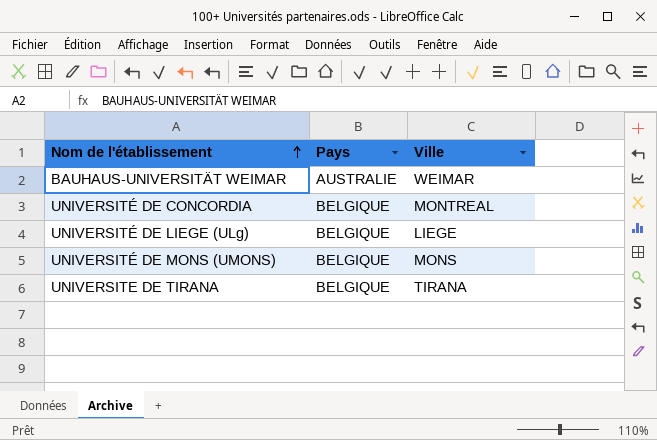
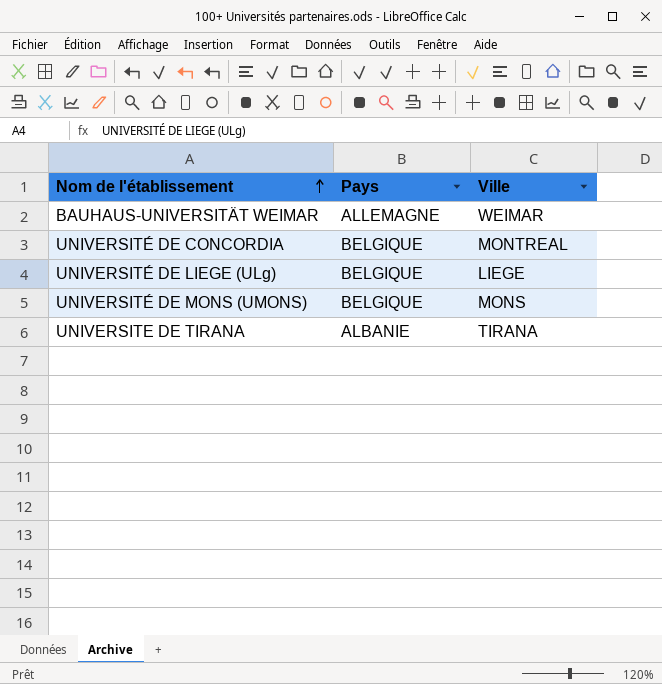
BAUHAUS-UNIVERSITÄT WEIMAR | Pays: AUSTRALIE -> ALLEMAGNE
UNIVERSITE DE TIRANA | Pays: BELGIQUE -> ALBANIE

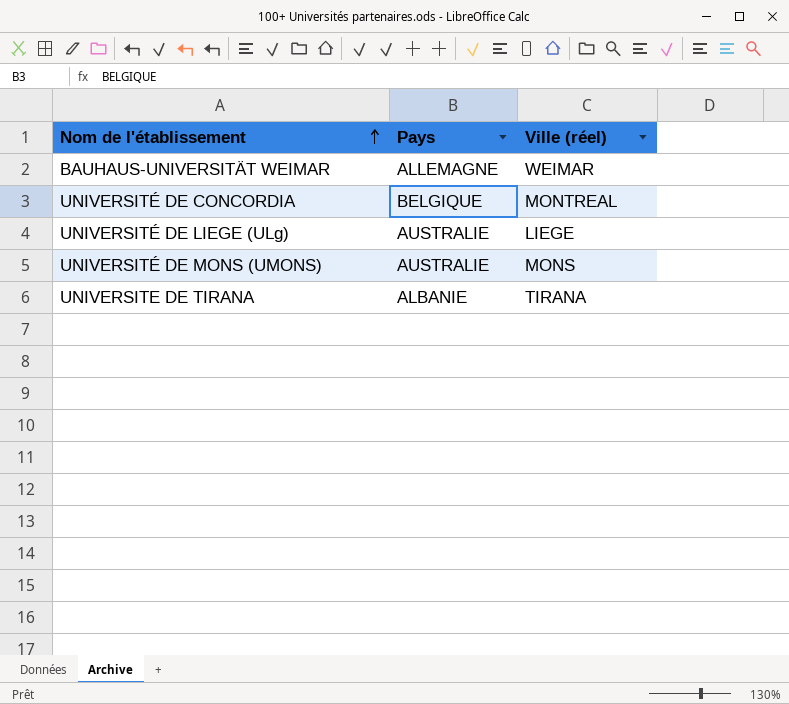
column name: Ville -> Ville (réel)
UNIVERSITÉ DE LIEGE (ULg) | Pays: BELGIQUE -> AUSTRALIE
UNIVERSITÉ DE MONS (UMONS) | Pays: BELGIQUE -> AUSTRALIE

